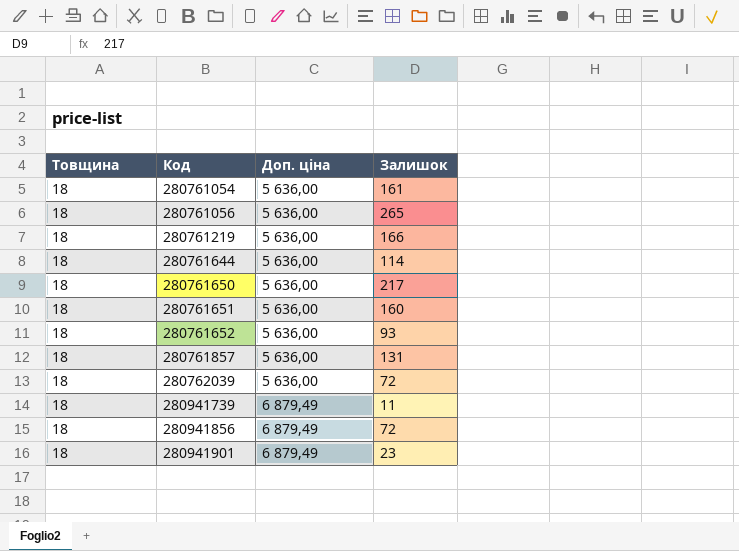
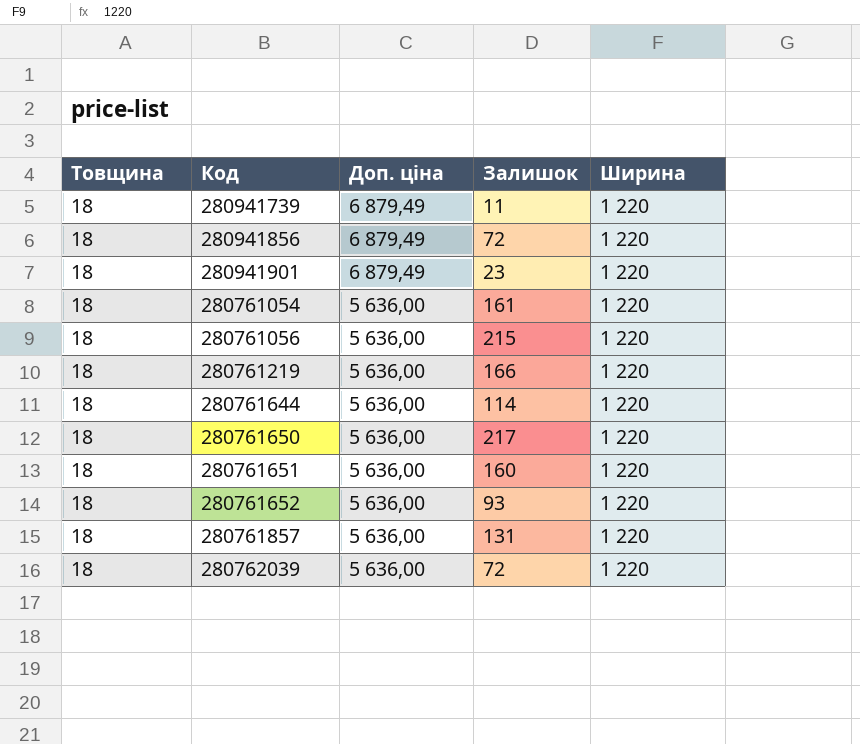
row order: Код ascending -> Доп. ціна descending
column Ширина | position: none -> 5
280761056 | Залишок: 265 -> 215

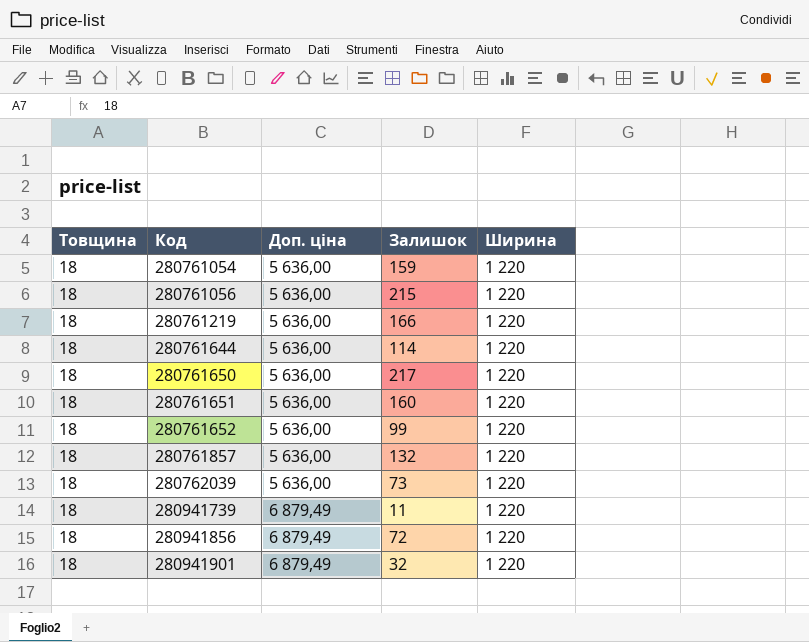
row order: Доп. ціна descending -> Код ascending
280761054 | Залишок: 161 -> 159
280761652 | Залишок: 93 -> 99
280761857 | Залишок: 131 -> 132
280762039 | Залишок: 72 -> 73
280941901 | Залишок: 23 -> 32

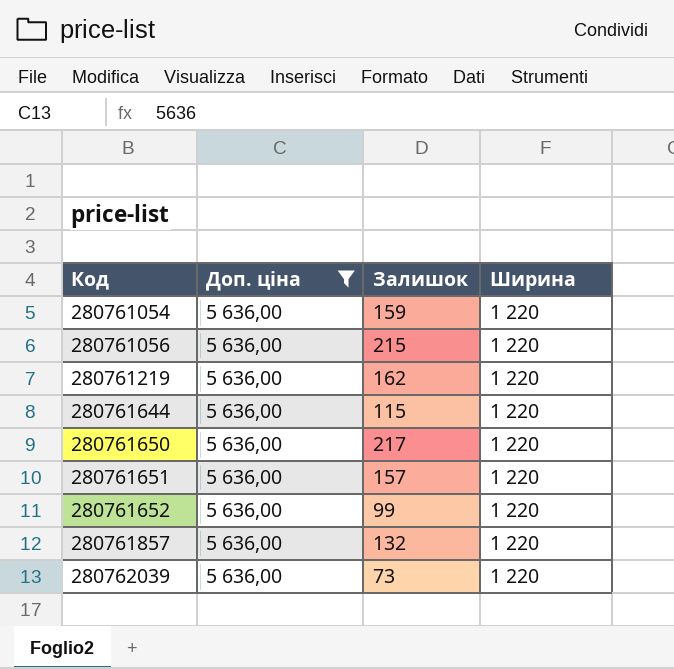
filter: none -> Доп. ціна = 5 636,00
column Товщина | position: 1 -> none
280761219 | Залишок: 166 -> 162
280761644 | Залишок: 114 -> 115
280761651 | Залишок: 160 -> 157

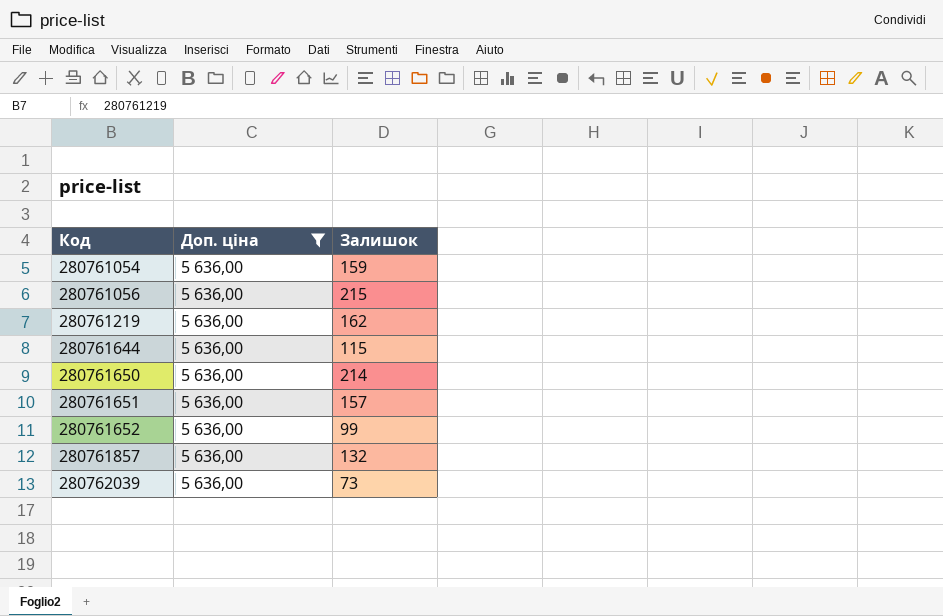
column Ширина | position: 4 -> none
280761650 | Залишок: 217 -> 214

